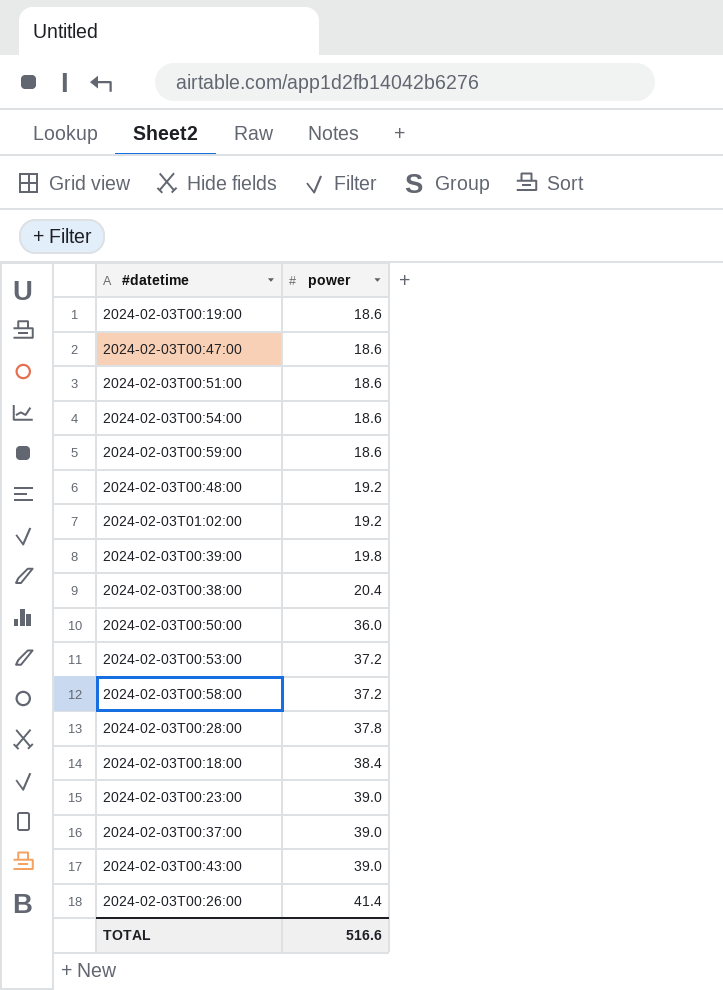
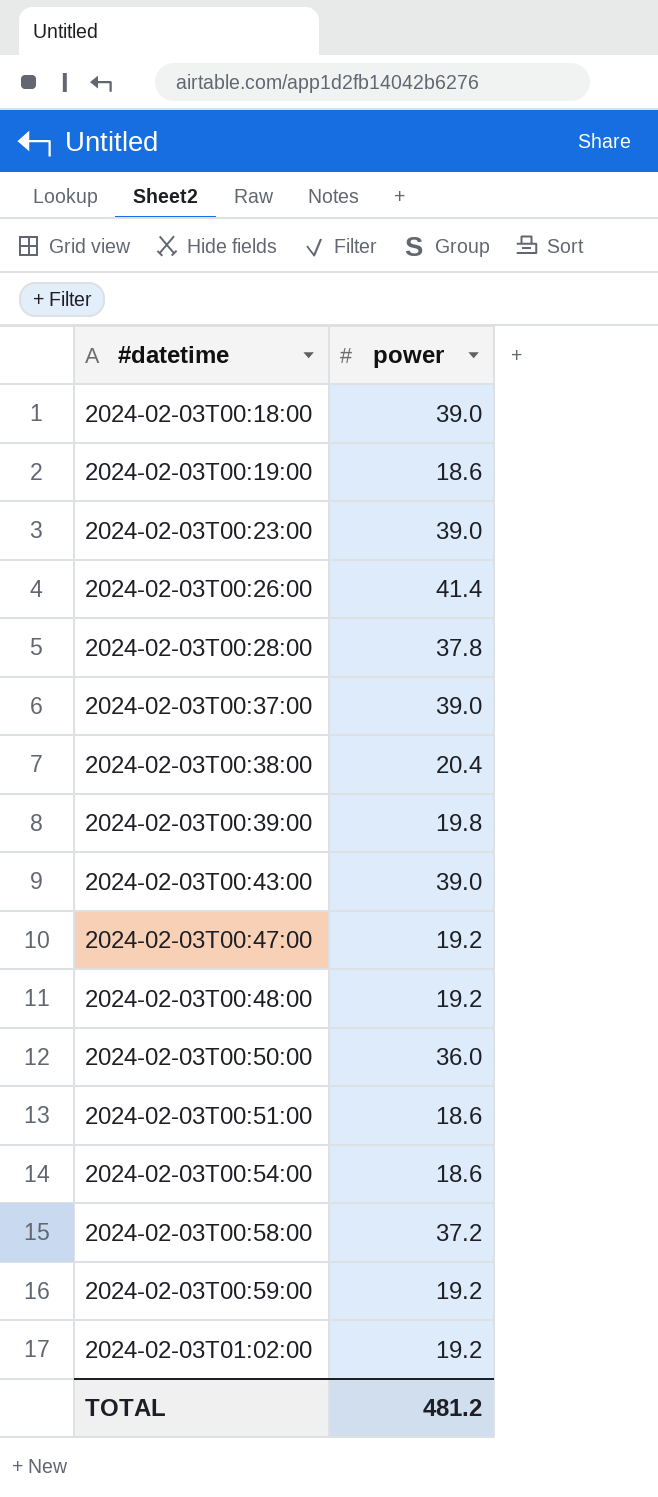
row order: power ascending -> #datetime ascending
row 2024-02-03T00:53:00: 37.2 -> none
2024-02-03T00:18:00 | power: 38.4 -> 39.0
2024-02-03T00:47:00 | power: 18.6 -> 19.2
2024-02-03T00:59:00 | power: 18.6 -> 19.2
TOTAL | power: 516.6 -> 481.2

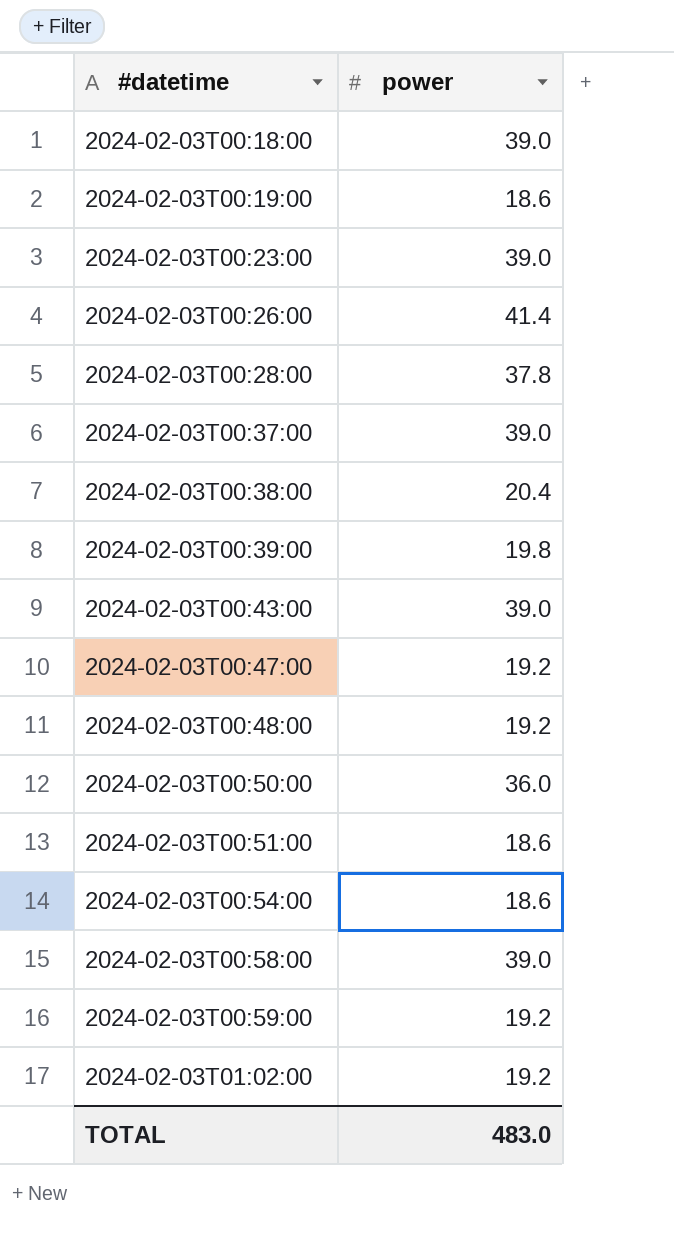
2024-02-03T00:58:00 | power: 37.2 -> 39.0
TOTAL | power: 481.2 -> 483.0

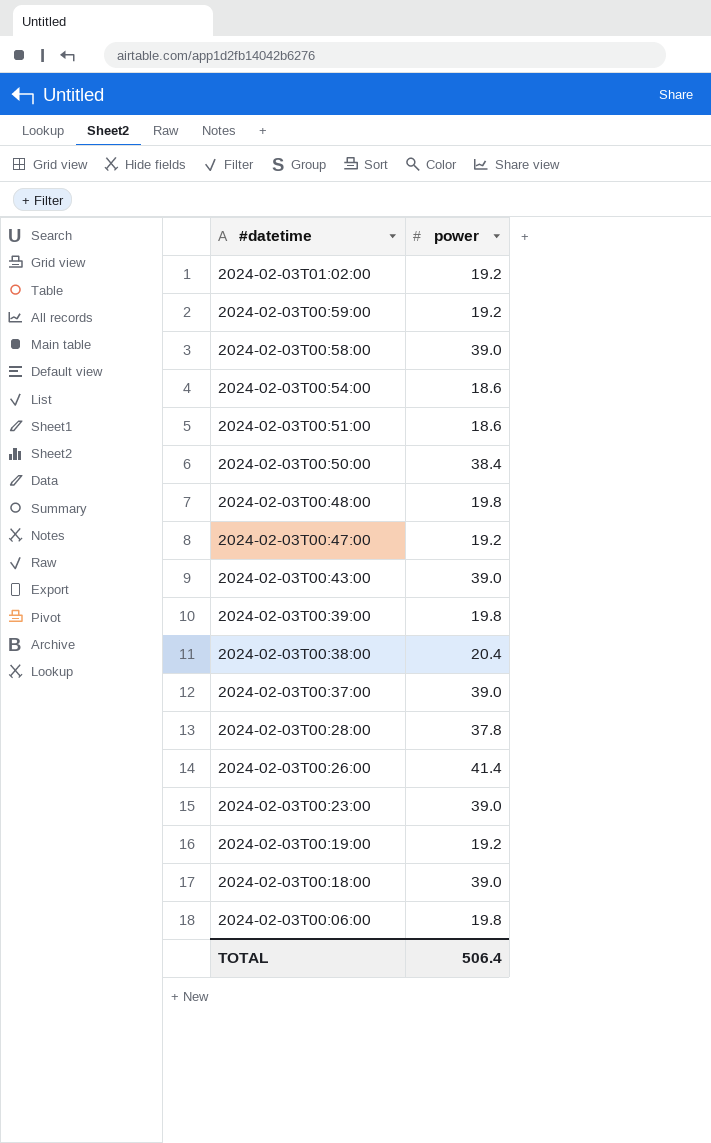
row order: #datetime ascending -> #datetime descending
2024-02-03T00:50:00 | power: 36.0 -> 38.4
2024-02-03T00:48:00 | power: 19.2 -> 19.8
2024-02-03T00:19:00 | power: 18.6 -> 19.2
row 2024-02-03T00:06:00: none -> 19.8
TOTAL | power: 483.0 -> 506.4

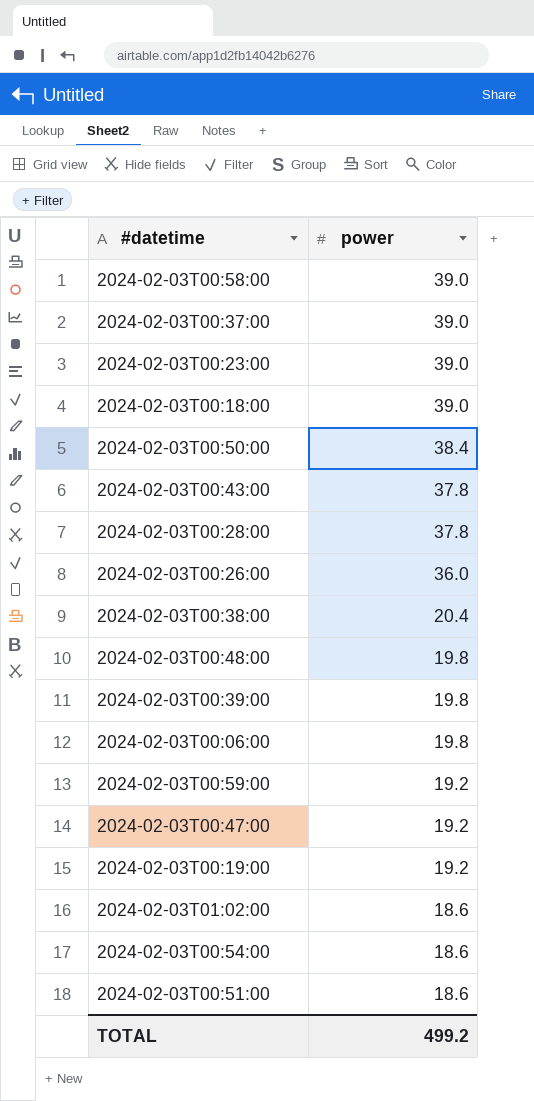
row order: #datetime descending -> power descending
2024-02-03T00:43:00 | power: 39.0 -> 37.8
2024-02-03T00:26:00 | power: 41.4 -> 36.0
2024-02-03T01:02:00 | power: 19.2 -> 18.6
TOTAL | power: 506.4 -> 499.2

